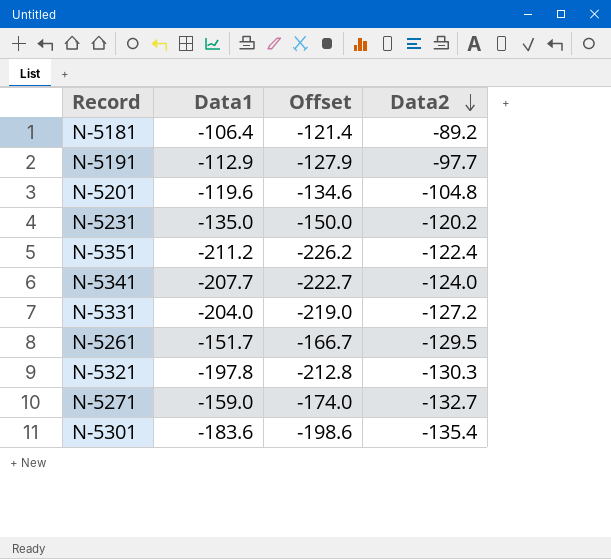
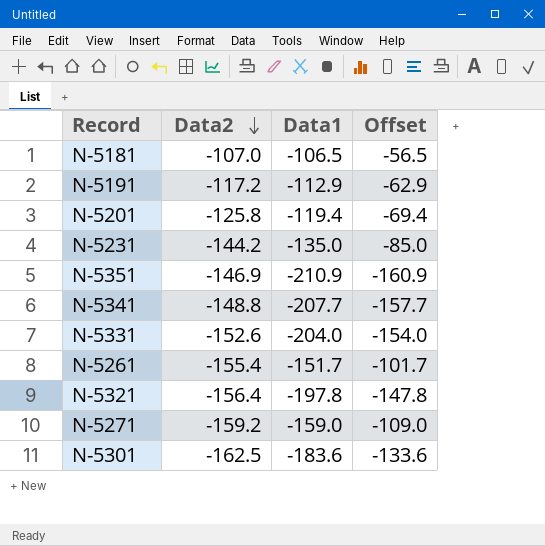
column Data2 | position: 4 -> 2
column Offset | formula: [Data1] - 15 -> [Data1] + 50
N-5181 | Data2: -89.2 -> -107.0
N-5181 | Data1: -106.4 -> -106.5
N-5191 | Data2: -97.7 -> -117.2
N-5201 | Data2: -104.8 -> -125.8
N-5201 | Data1: -119.6 -> -119.4
N-5231 | Data2: -120.2 -> -144.2
N-5351 | Data2: -122.4 -> -146.9
N-5351 | Data1: -211.2 -> -210.9
N-5341 | Data2: -124.0 -> -148.8
N-5331 | Data2: -127.2 -> -152.6
N-5261 | Data2: -129.5 -> -155.4
N-5321 | Data2: -130.3 -> -156.4
N-5271 | Data2: -132.7 -> -159.2
N-5301 | Data2: -135.4 -> -162.5

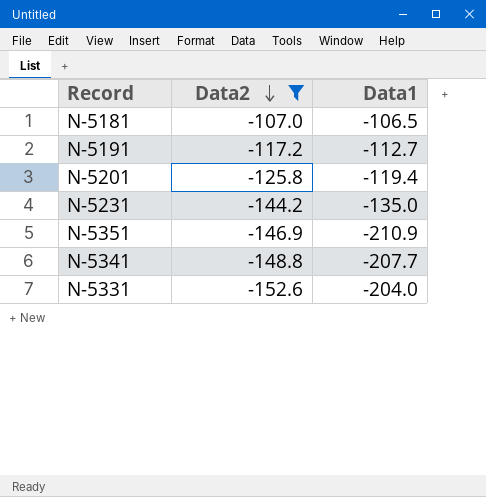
filter: none -> Data2 >= -152.6
column Offset | formula: [Data1] + 50 -> none
N-5191 | Data1: -112.9 -> -112.7

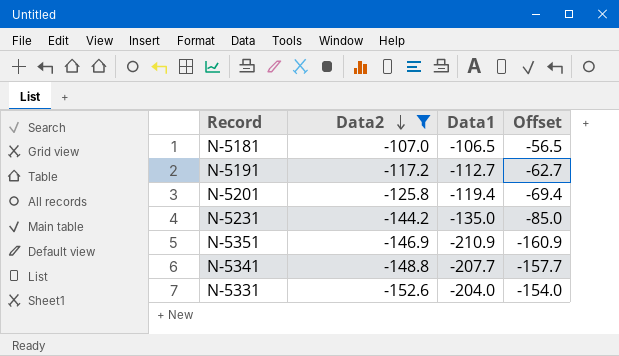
column Offset | formula: none -> [Data1] + 50

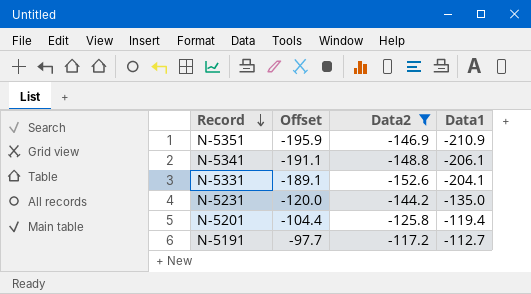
row order: Data2 descending -> Record descending
column Offset | formula: [Data1] + 50 -> [Data1] + 15
column Offset | position: 4 -> 2
row N-5181: -107.0 | -106.5 | -56.5 -> none
N-5341 | Data1: -207.7 -> -206.1
N-5331 | Data1: -204.0 -> -204.1

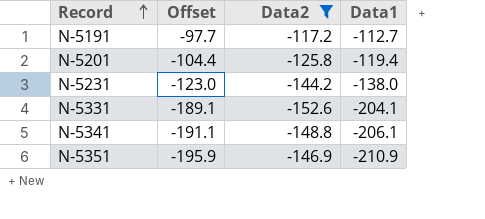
row order: Record descending -> Record ascending
N-5231 | Offset: -120.0 -> -123.0
N-5231 | Data1: -135.0 -> -138.0

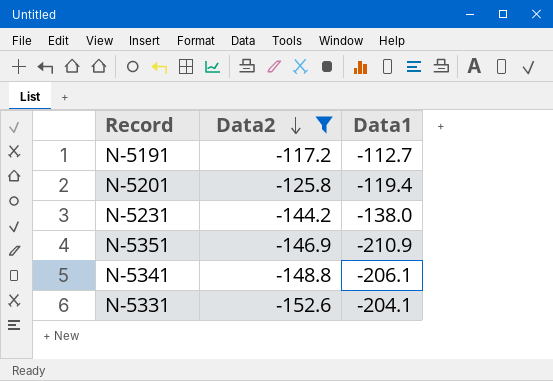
row order: Record ascending -> Data2 descending
column Offset | formula: [Data1] + 15 -> none

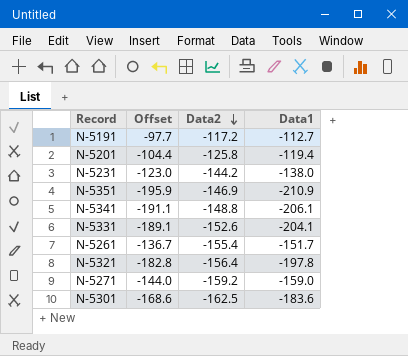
filter: Data2 >= -152.6 -> none
column Offset | formula: none -> [Data1] + 15

